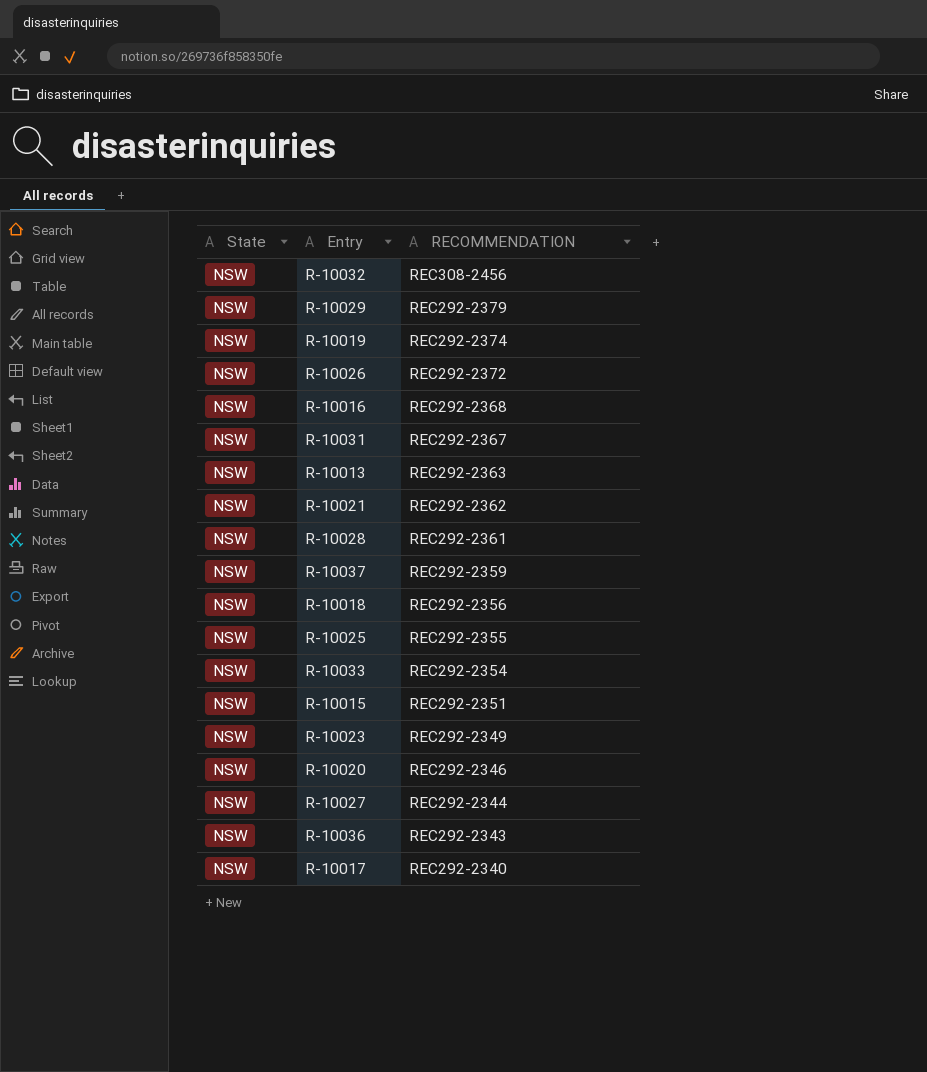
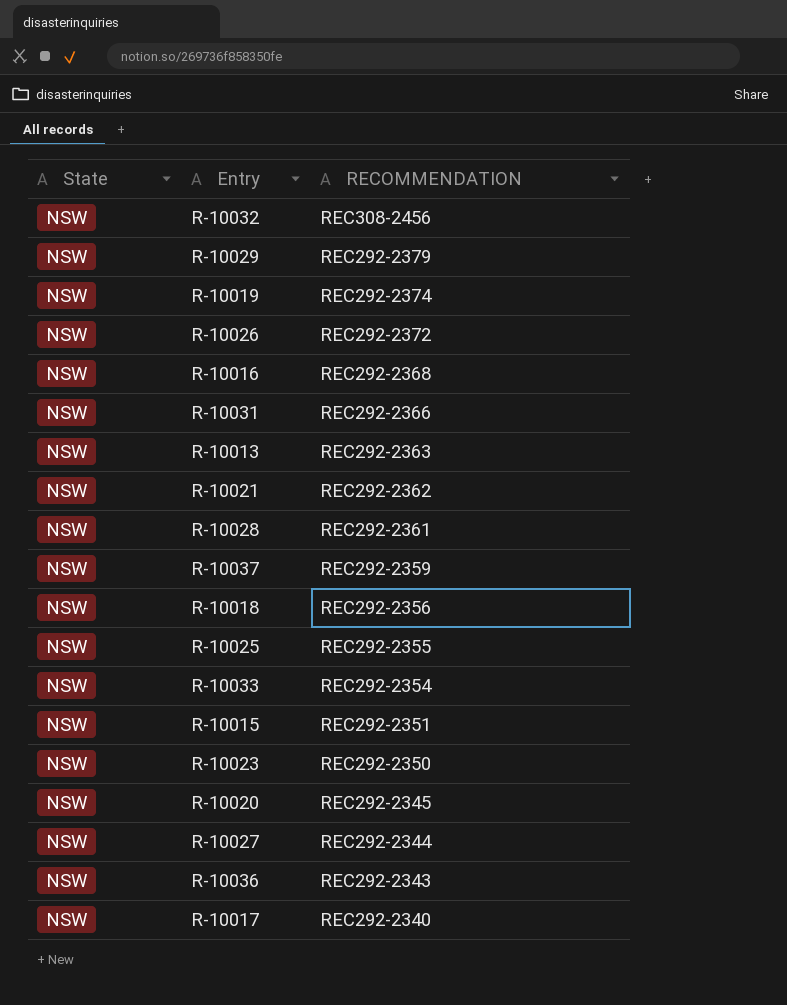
R-10031 | RECOMMENDATION: REC292-2367 -> REC292-2366
R-10023 | RECOMMENDATION: REC292-2349 -> REC292-2350
R-10020 | RECOMMENDATION: REC292-2346 -> REC292-2345

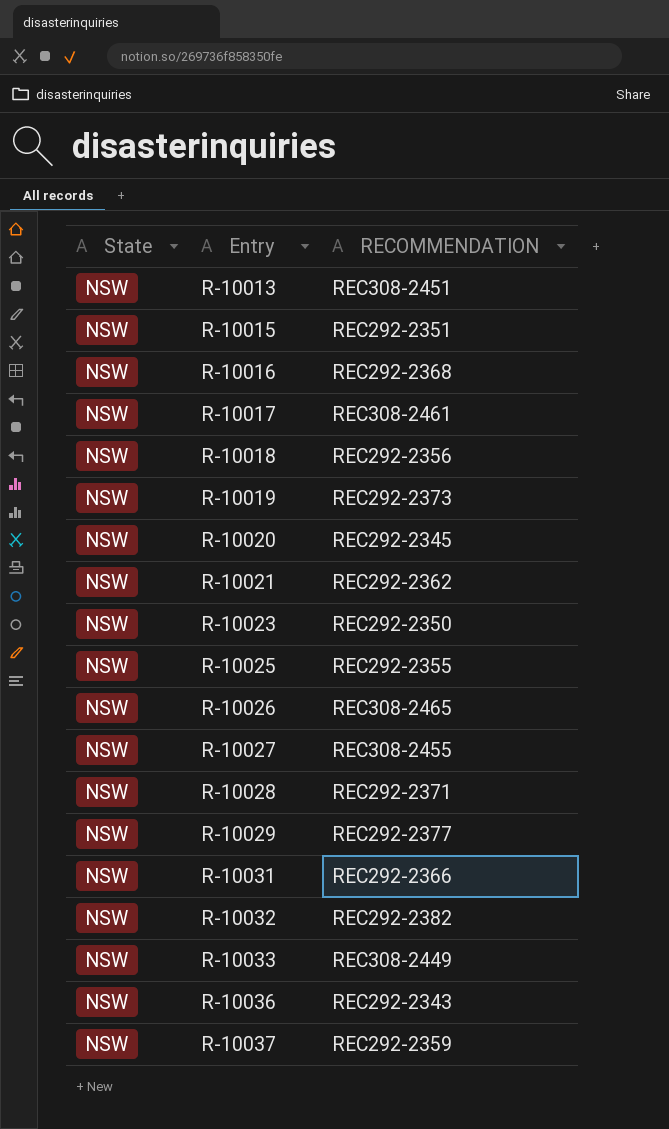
row order: RECOMMENDATION descending -> Entry ascending
R-10013 | RECOMMENDATION: REC292-2363 -> REC308-2451
R-10017 | RECOMMENDATION: REC292-2340 -> REC308-2461
R-10019 | RECOMMENDATION: REC292-2374 -> REC292-2373
R-10026 | RECOMMENDATION: REC292-2372 -> REC308-2465
R-10027 | RECOMMENDATION: REC292-2344 -> REC308-2455
R-10028 | RECOMMENDATION: REC292-2361 -> REC292-2371
R-10029 | RECOMMENDATION: REC292-2379 -> REC292-2377
R-10032 | RECOMMENDATION: REC308-2456 -> REC292-2382
R-10033 | RECOMMENDATION: REC292-2354 -> REC308-2449

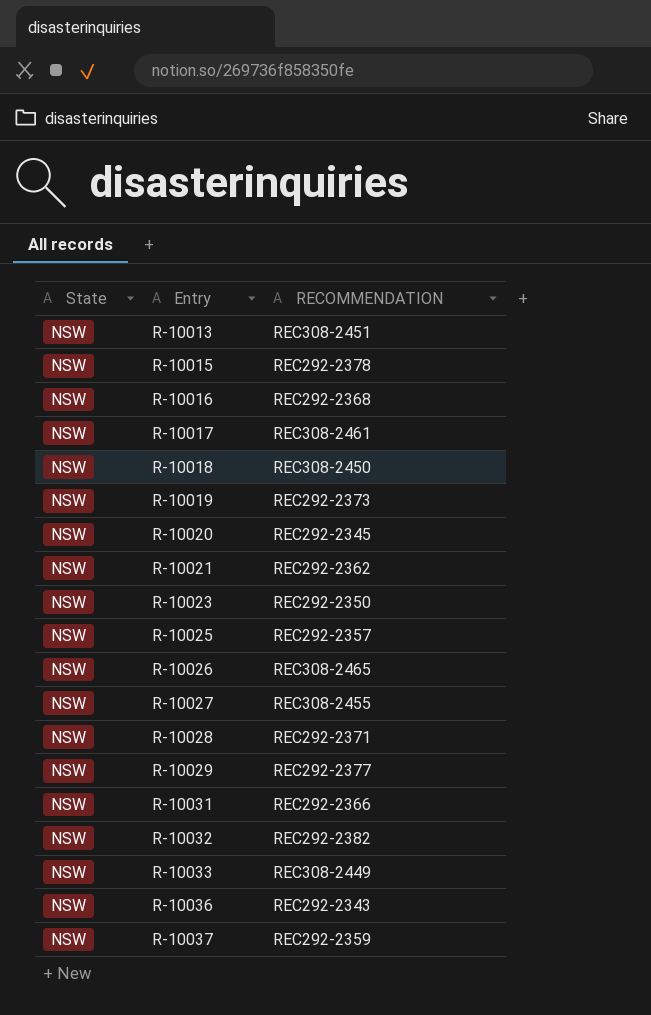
R-10015 | RECOMMENDATION: REC292-2351 -> REC292-2378
R-10018 | RECOMMENDATION: REC292-2356 -> REC308-2450
R-10025 | RECOMMENDATION: REC292-2355 -> REC292-2357

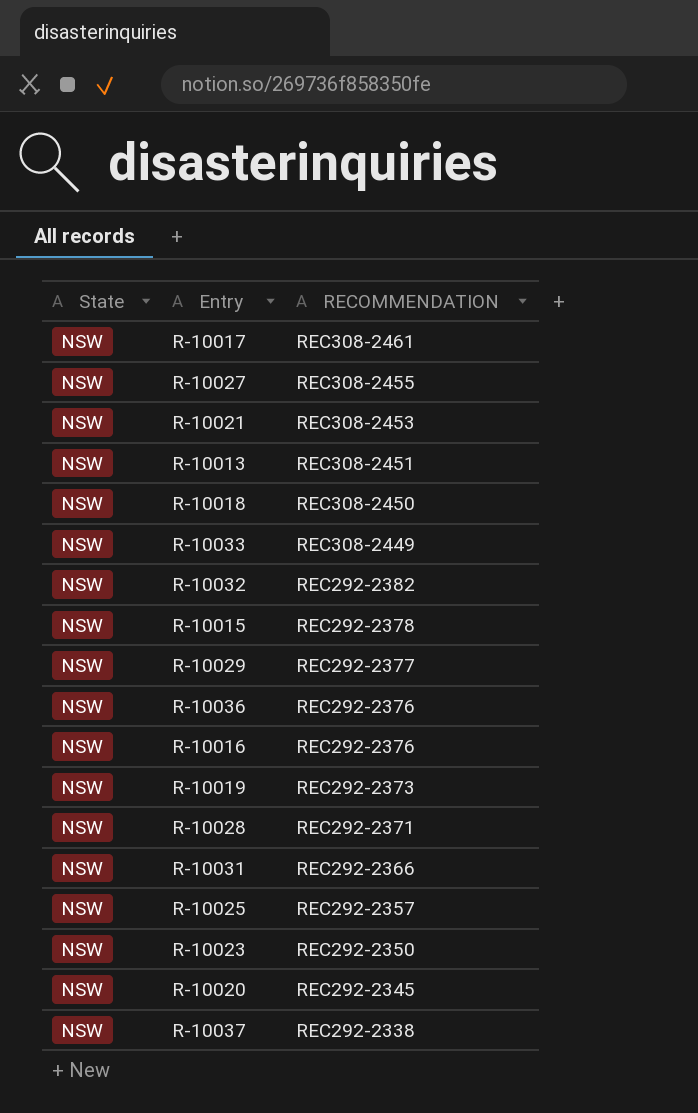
row order: Entry ascending -> RECOMMENDATION descending
row R-10026: NSW | REC308-2465 -> none
R-10021 | RECOMMENDATION: REC292-2362 -> REC308-2453
R-10036 | RECOMMENDATION: REC292-2343 -> REC292-2376
R-10016 | RECOMMENDATION: REC292-2368 -> REC292-2376
R-10037 | RECOMMENDATION: REC292-2359 -> REC292-2338

